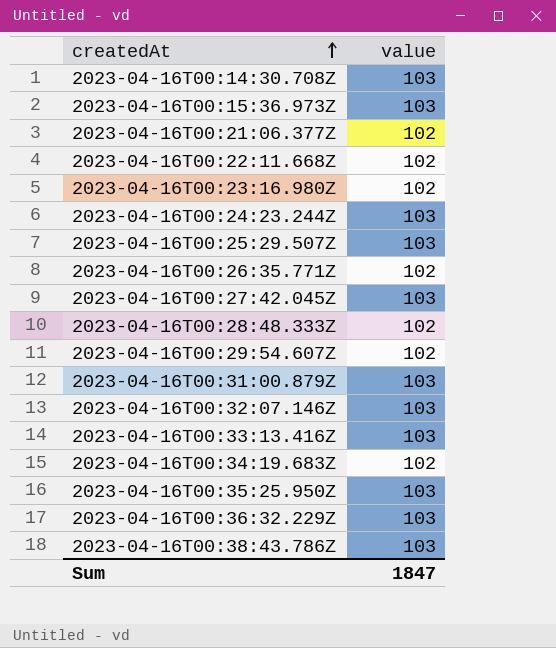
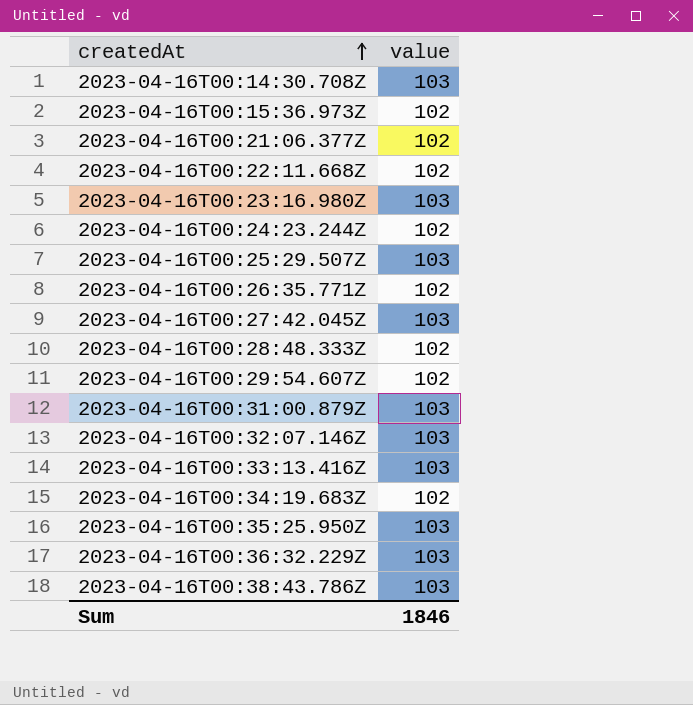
2023-04-16T00:15:36.973Z | value: 103 -> 102
2023-04-16T00:23:16.980Z | value: 102 -> 103
2023-04-16T00:24:23.244Z | value: 103 -> 102
Sum | value: 1847 -> 1846

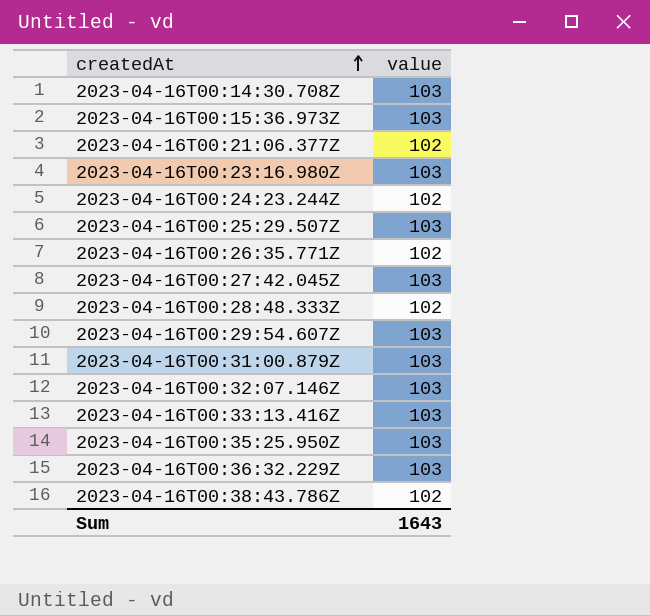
row 2023-04-16T00:22:11.668Z: 102 -> none
row 2023-04-16T00:34:19.683Z: 102 -> none
2023-04-16T00:15:36.973Z | value: 102 -> 103
2023-04-16T00:29:54.607Z | value: 102 -> 103
2023-04-16T00:38:43.786Z | value: 103 -> 102
Sum | value: 1846 -> 1643

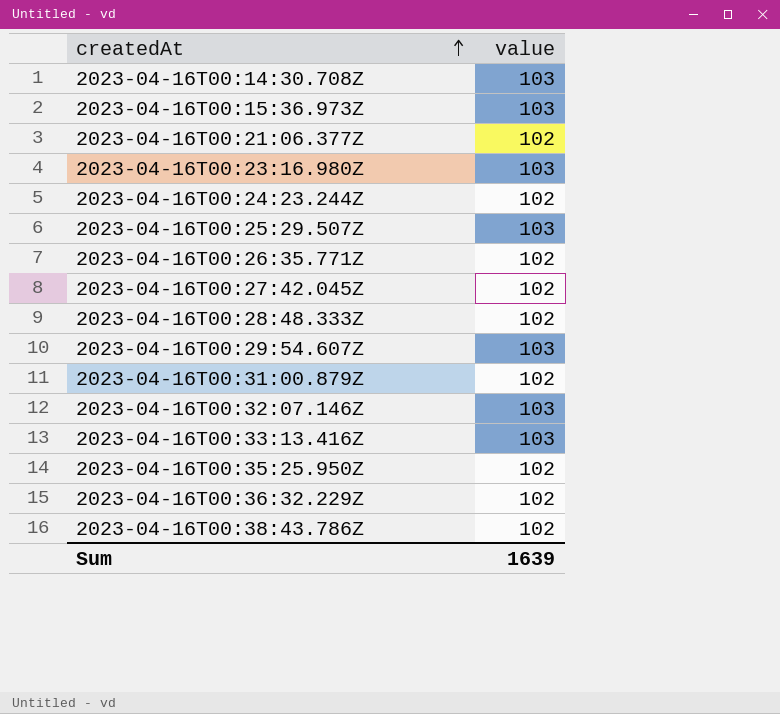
2023-04-16T00:27:42.045Z | value: 103 -> 102
2023-04-16T00:31:00.879Z | value: 103 -> 102
2023-04-16T00:35:25.950Z | value: 103 -> 102
2023-04-16T00:36:32.229Z | value: 103 -> 102
Sum | value: 1643 -> 1639

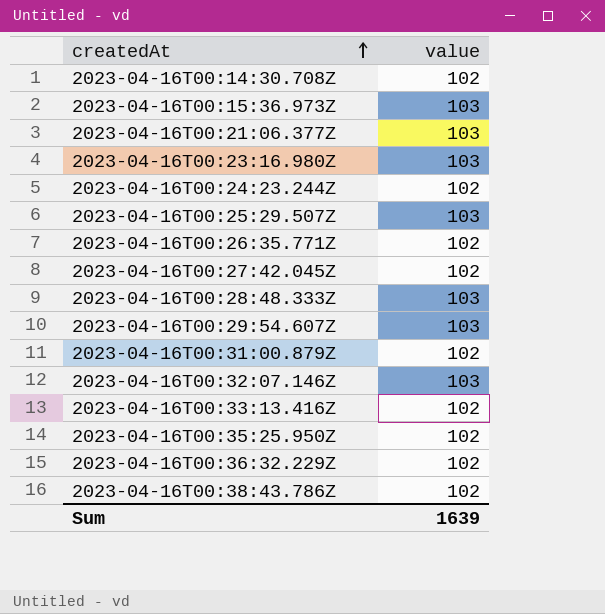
2023-04-16T00:14:30.708Z | value: 103 -> 102
2023-04-16T00:21:06.377Z | value: 102 -> 103
2023-04-16T00:28:48.333Z | value: 102 -> 103
2023-04-16T00:33:13.416Z | value: 103 -> 102

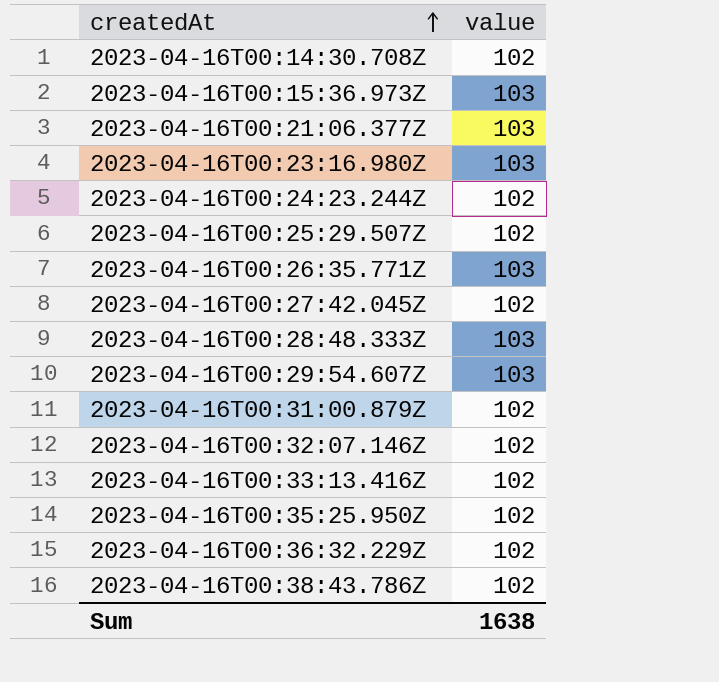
2023-04-16T00:25:29.507Z | value: 103 -> 102
2023-04-16T00:26:35.771Z | value: 102 -> 103
2023-04-16T00:32:07.146Z | value: 103 -> 102
Sum | value: 1639 -> 1638

